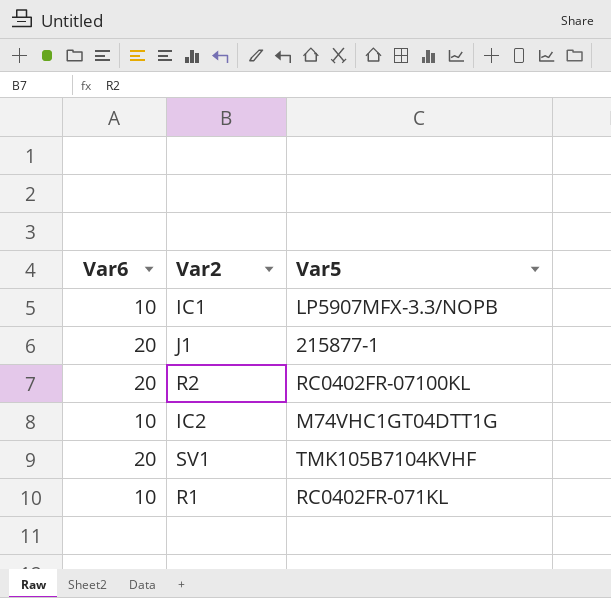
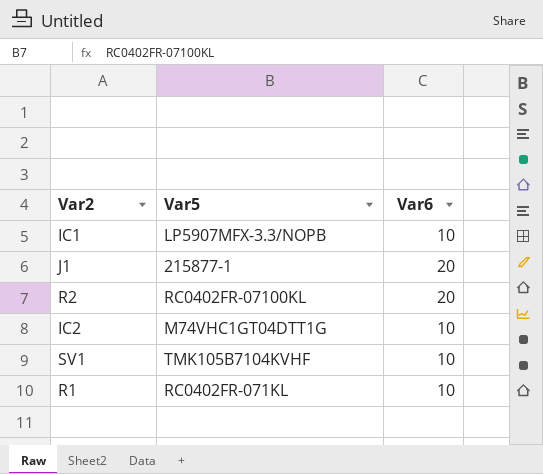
column Var6 | position: 1 -> 3
SV1 | Var6: 20 -> 10

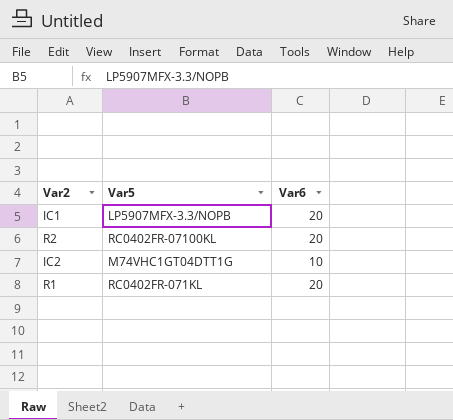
row J1: 215877-1 | 20 -> none
row SV1: TMK105B7104KVHF | 10 -> none
IC1 | Var6: 10 -> 20
R1 | Var6: 10 -> 20

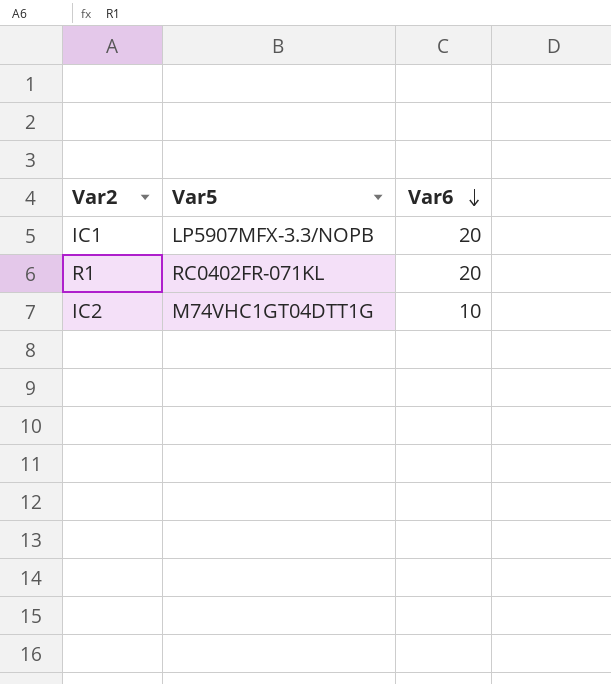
row order: none -> Var6 descending
row R2: RC0402FR-07100KL | 20 -> none

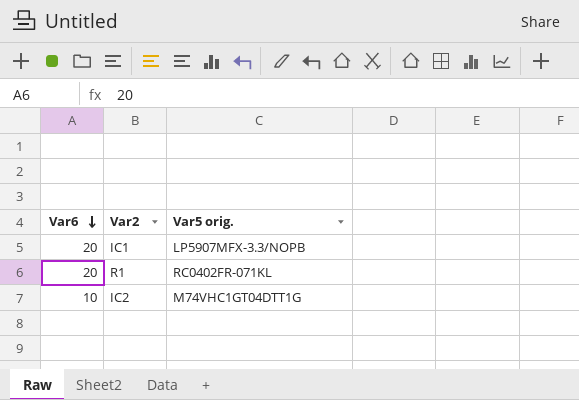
column Var6 | position: 3 -> 1
column name: Var5 -> Var5 orig.

